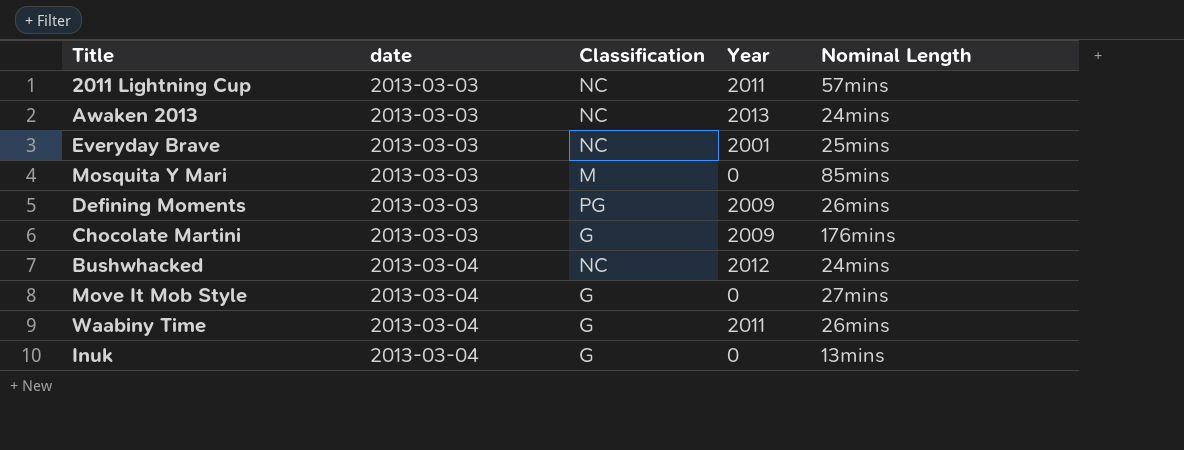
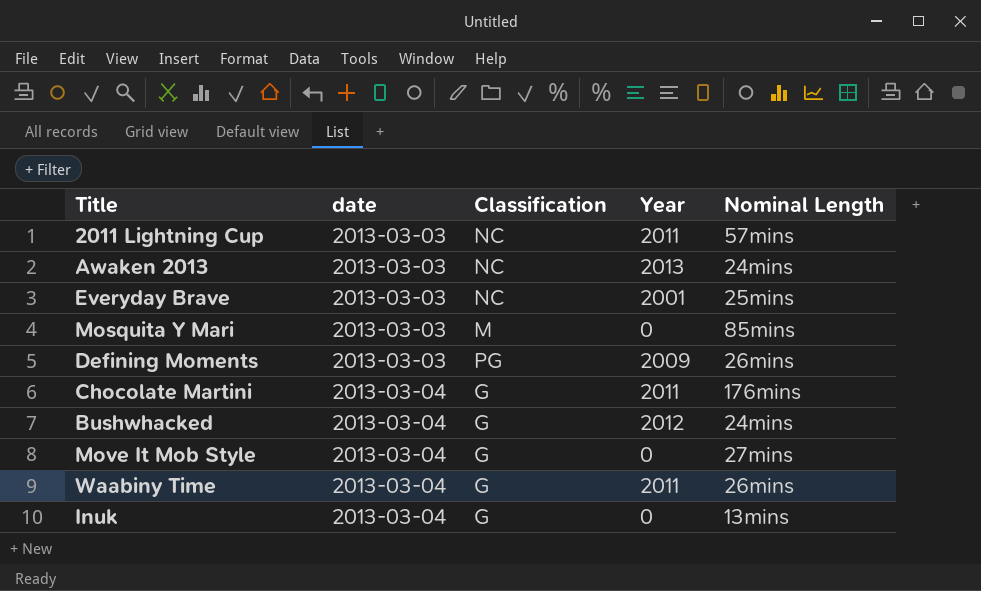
Chocolate Martini | date: 2013-03-03 -> 2013-03-04
Chocolate Martini | Year: 2009 -> 2011
Bushwhacked | Classification: NC -> G

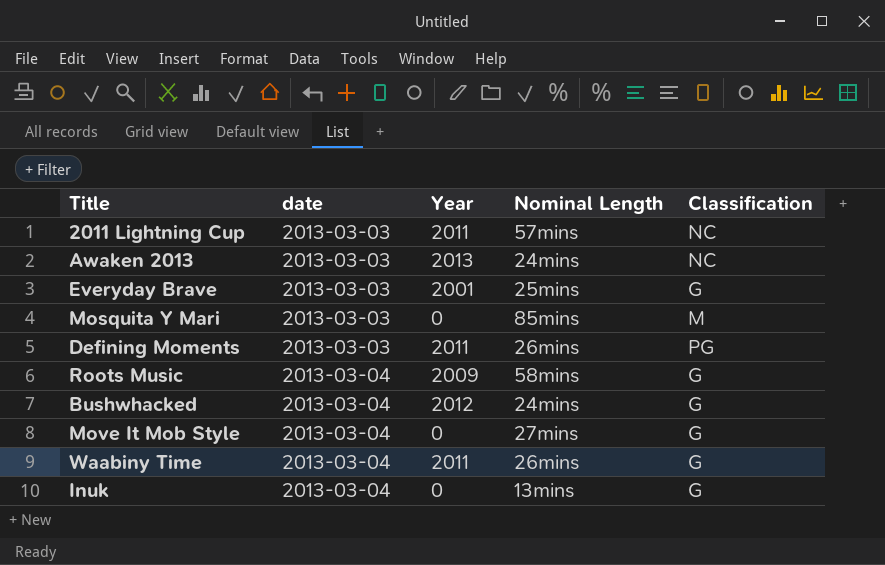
column Classification | position: 3 -> 5
row Chocolate Martini: 2013-03-04 | G | 2011 | 176mins -> none
Everyday Brave | Classification: NC -> G
Defining Moments | Year: 2009 -> 2011
row Roots Music: none -> 2013-03-04 | 2009 | 58mins | G

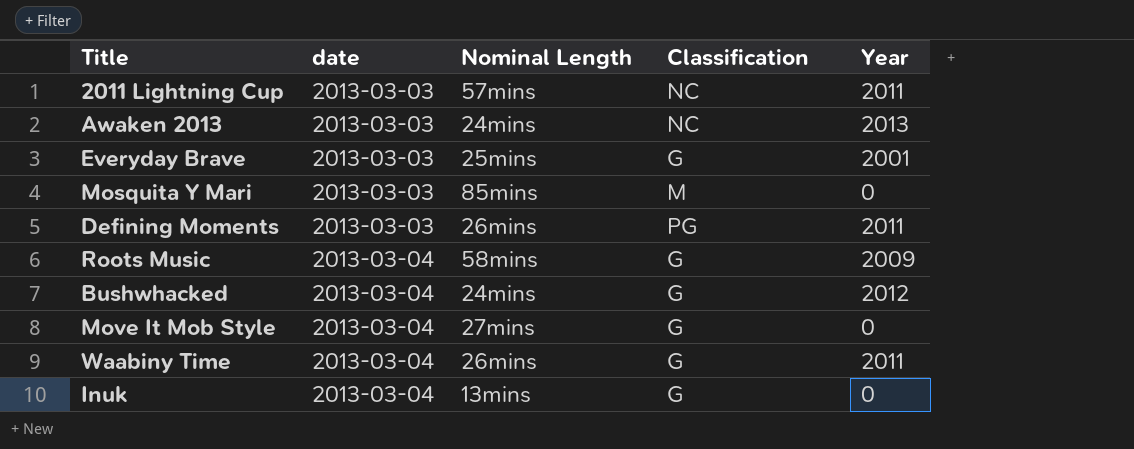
column Year | position: 3 -> 5

